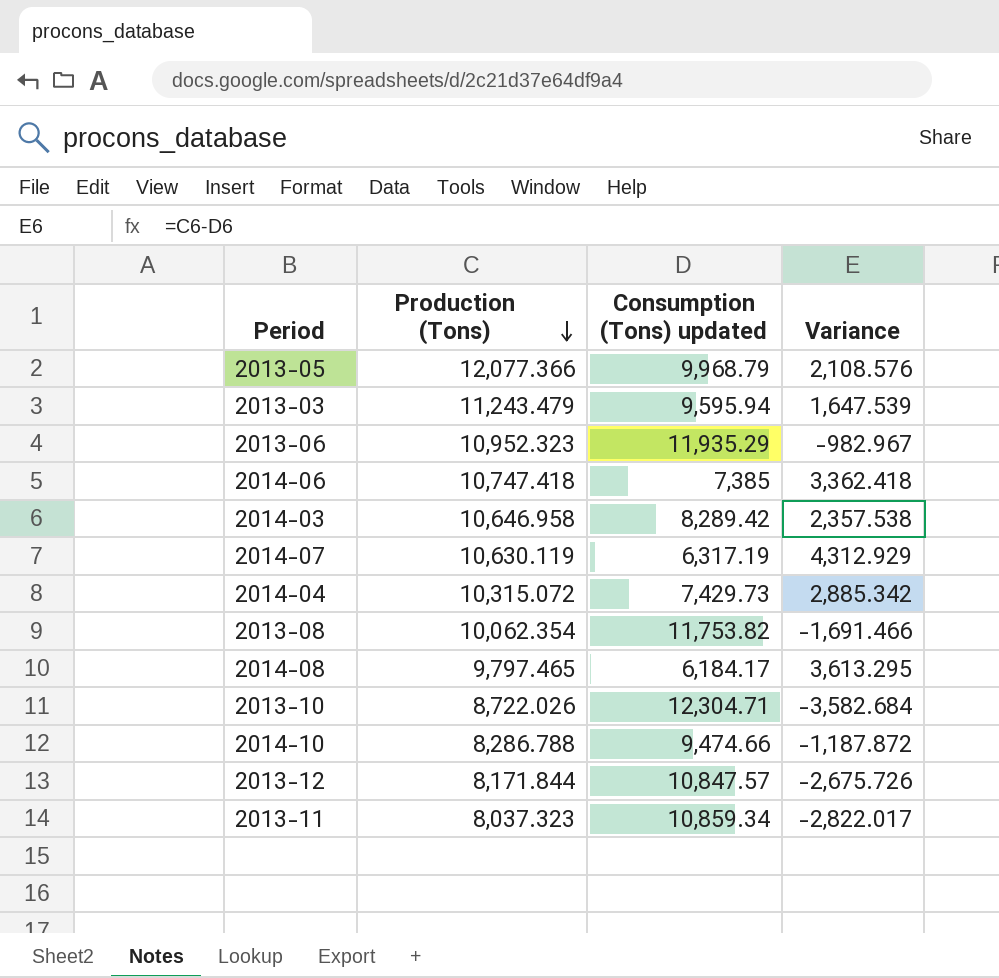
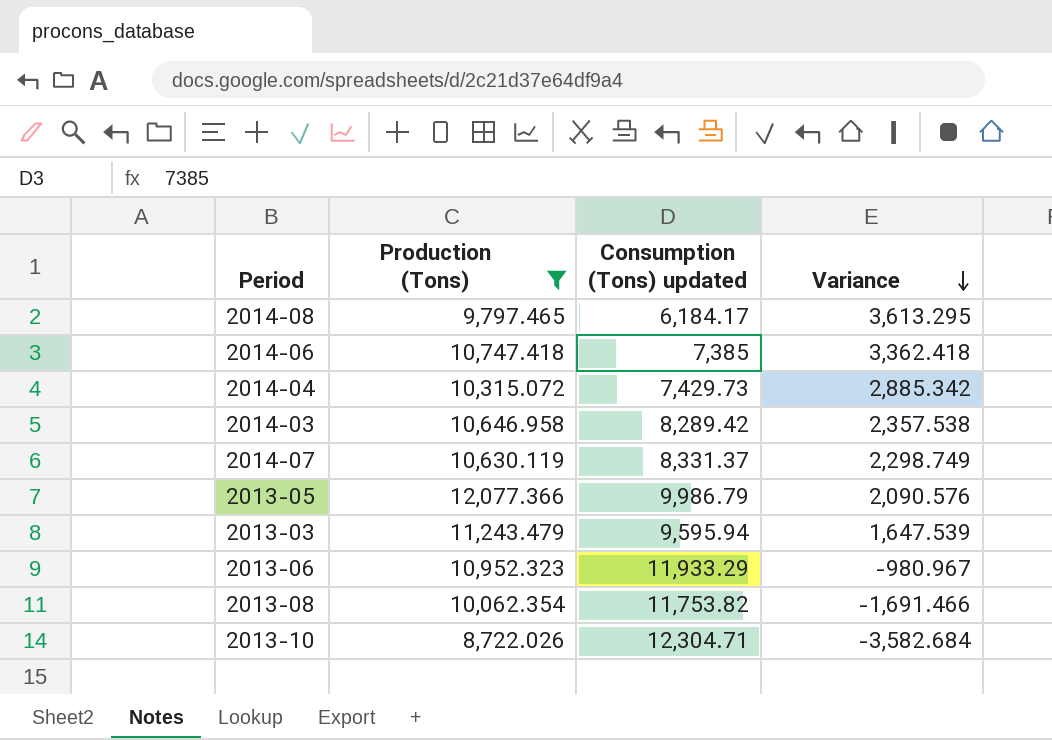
filter: none -> Production (Tons) >= 8,722.026
row order: Production (Tons) descending -> Variance descending
2014-07 | Consumption (Tons) updated: 6,317.19 -> 8,331.37
2014-07 | Variance: 4,312.929 -> 2,298.749
2013-05 | Consumption (Tons) updated: 9,968.79 -> 9,986.79
2013-05 | Variance: 2,108.576 -> 2,090.576
2013-06 | Consumption (Tons) updated: 11,935.29 -> 11,933.29
2013-06 | Variance: -982.967 -> -980.967

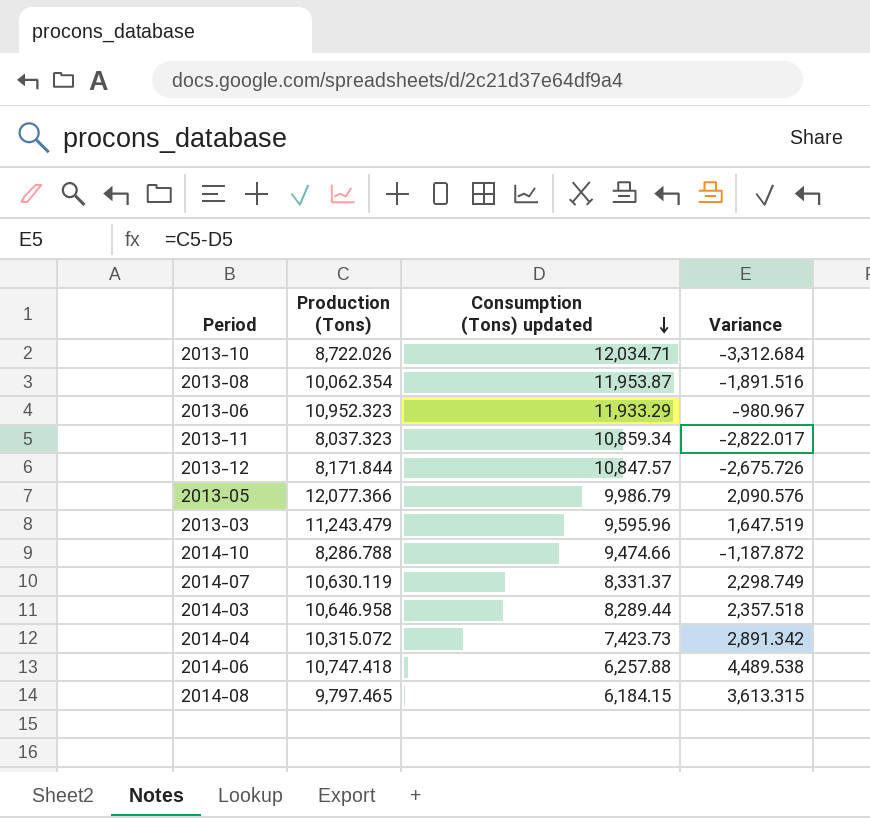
filter: Production (Tons) >= 8,722.026 -> none
row order: Variance descending -> Consumption (Tons) updated descending
2013-10 | Consumption (Tons) updated: 12,304.71 -> 12,034.71
2013-10 | Variance: -3,582.684 -> -3,312.684
2013-08 | Consumption (Tons) updated: 11,753.82 -> 11,953.87
2013-08 | Variance: -1,691.466 -> -1,891.516
2013-03 | Consumption (Tons) updated: 9,595.94 -> 9,595.96
2013-03 | Variance: 1,647.539 -> 1,647.519
2014-03 | Consumption (Tons) updated: 8,289.42 -> 8,289.44
2014-03 | Variance: 2,357.538 -> 2,357.518
2014-04 | Consumption (Tons) updated: 7,429.73 -> 7,423.73
2014-04 | Variance: 2,885.342 -> 2,891.342
2014-06 | Consumption (Tons) updated: 7,385 -> 6,257.88
2014-06 | Variance: 3,362.418 -> 4,489.538
2014-08 | Consumption (Tons) updated: 6,184.17 -> 6,184.15
2014-08 | Variance: 3,613.295 -> 3,613.315

